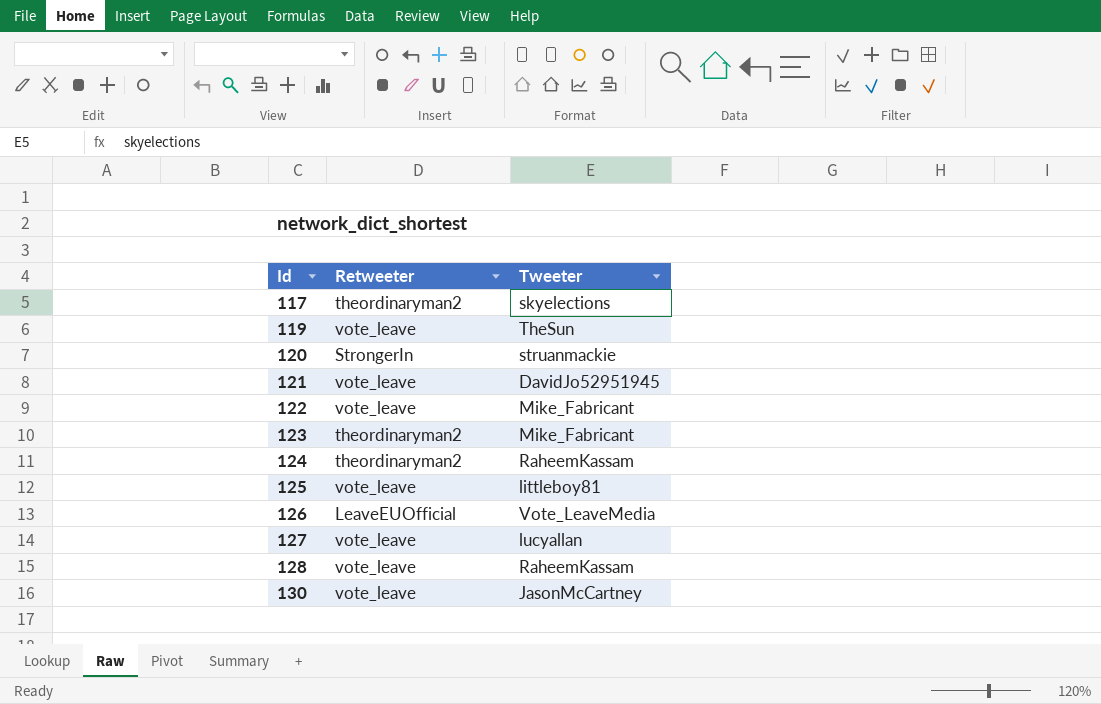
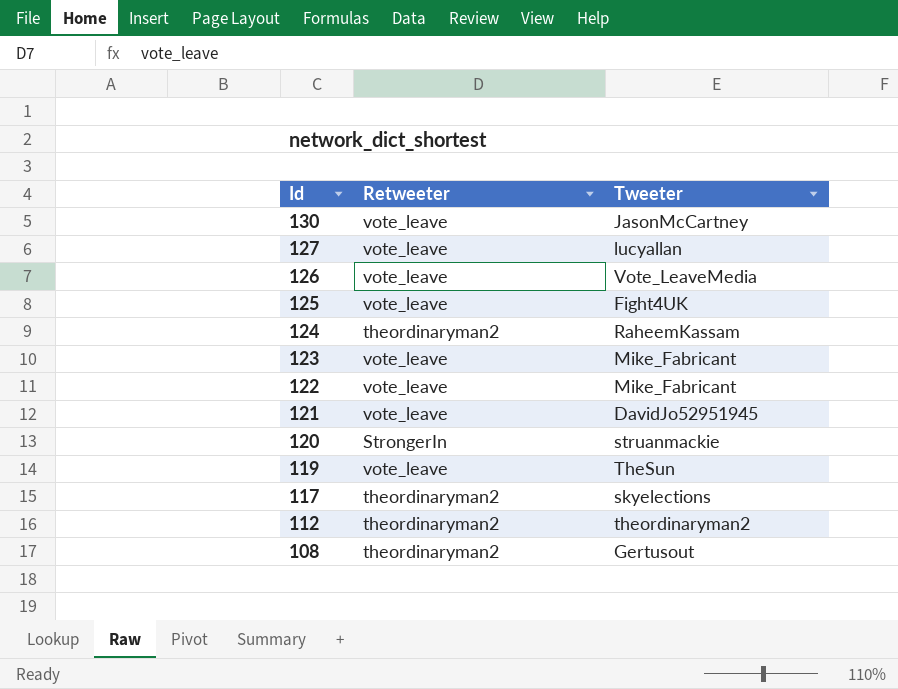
row order: Id ascending -> Id descending
row 128: vote_leave | RaheemKassam -> none
126 | Retweeter: LeaveEUOfficial -> vote_leave
125 | Tweeter: littleboy81 -> Fight4UK
123 | Retweeter: theordinaryman2 -> vote_leave
row 112: none -> theordinaryman2 | theordinaryman2
row 108: none -> theordinaryman2 | Gertusout

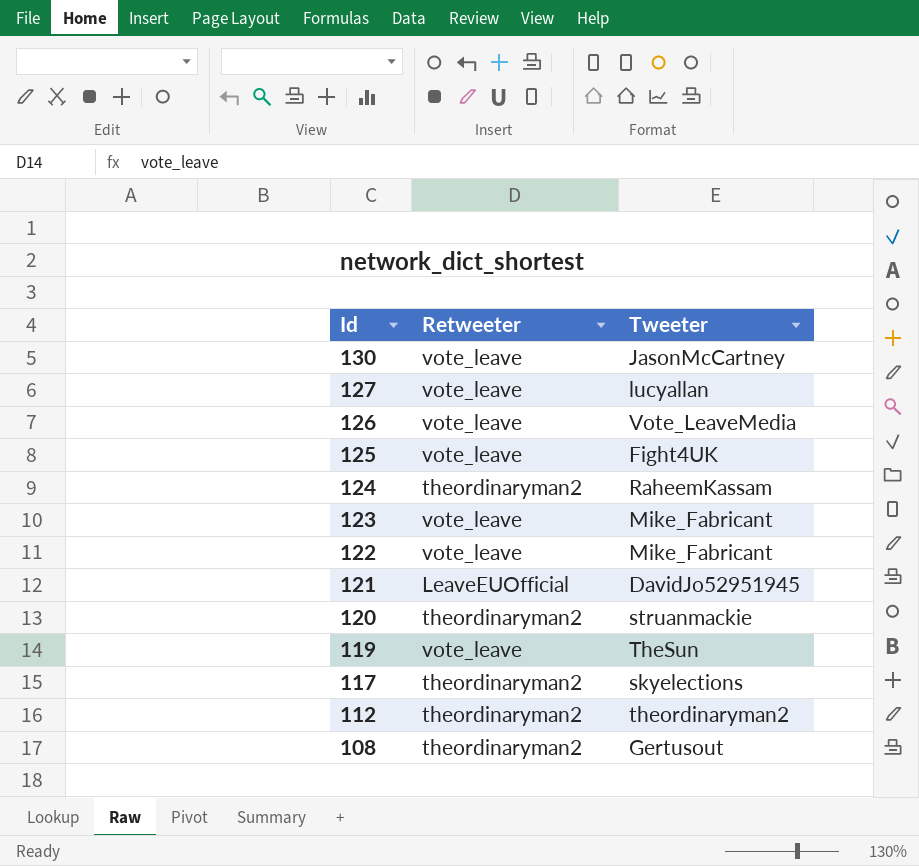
121 | Retweeter: vote_leave -> LeaveEUOfficial
120 | Retweeter: StrongerIn -> theordinaryman2

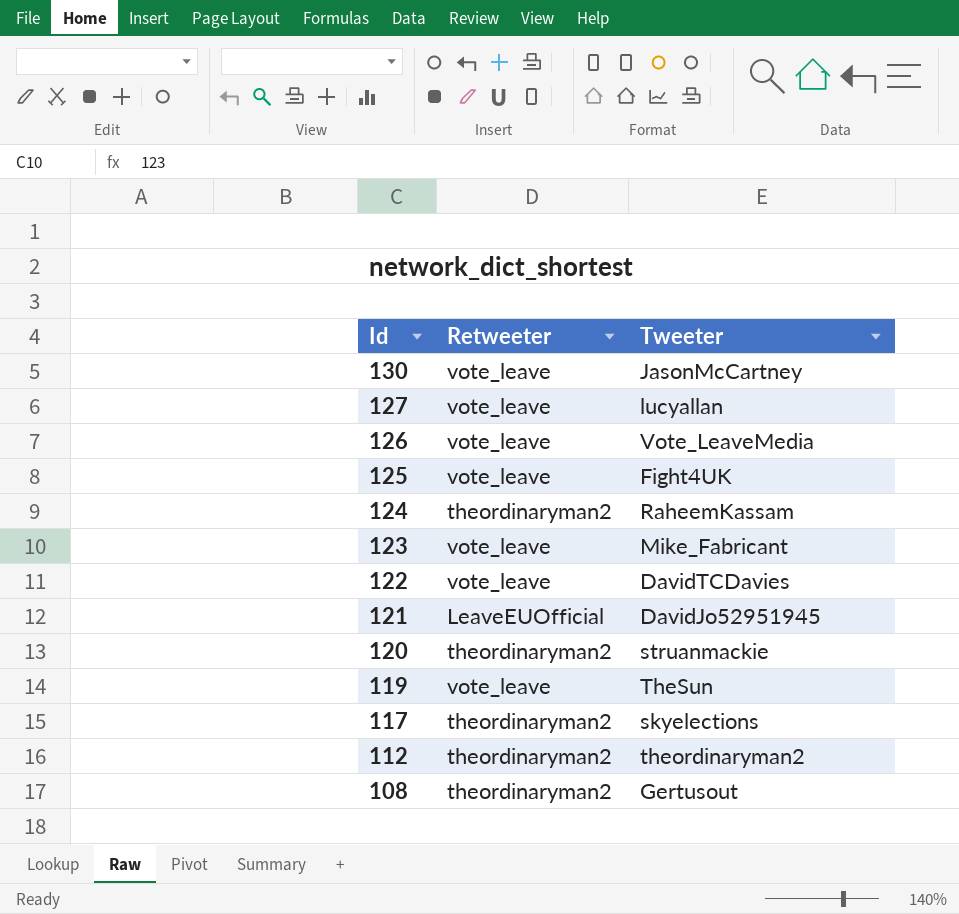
122 | Tweeter: Mike_Fabricant -> DavidTCDavies

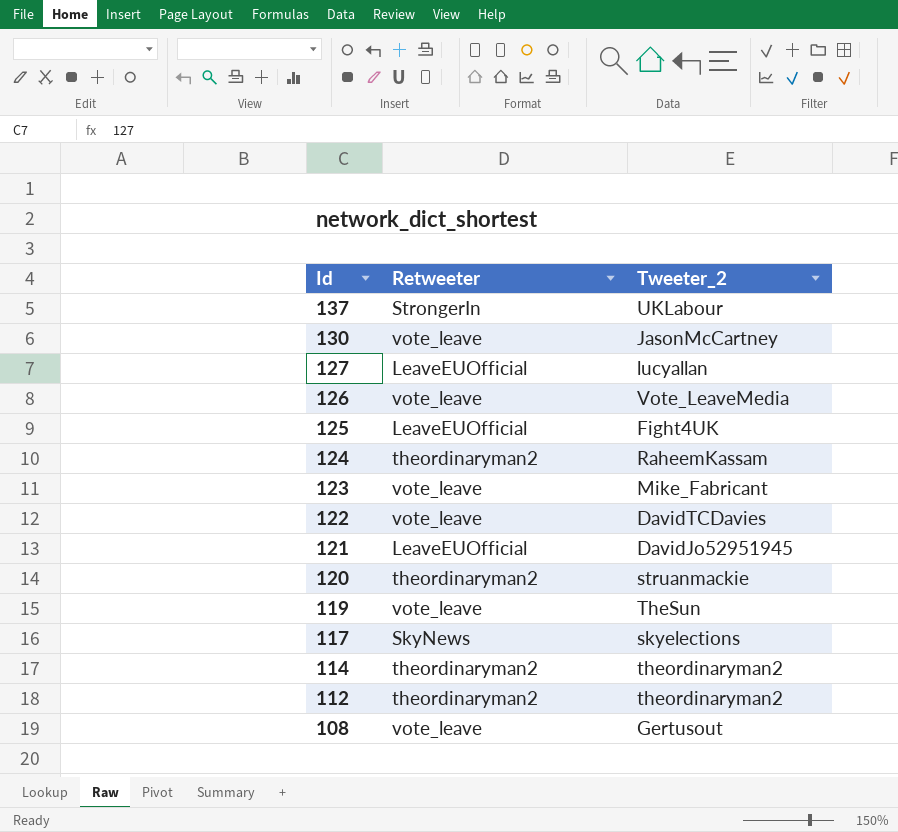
column name: Tweeter -> Tweeter_2
row 137: none -> StrongerIn | UKLabour
127 | Retweeter: vote_leave -> LeaveEUOfficial
125 | Retweeter: vote_leave -> LeaveEUOfficial
117 | Retweeter: theordinaryman2 -> SkyNews
row 114: none -> theordinaryman2 | theordinaryman2
108 | Retweeter: theordinaryman2 -> vote_leave

